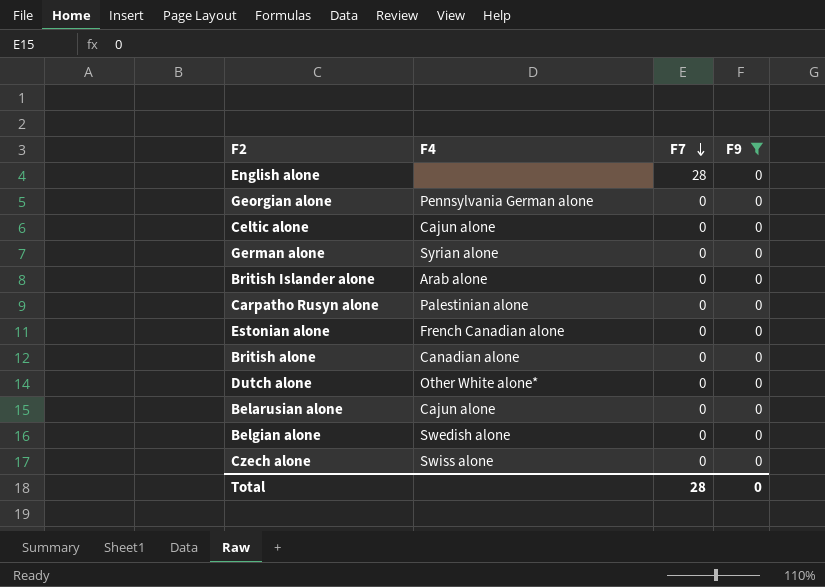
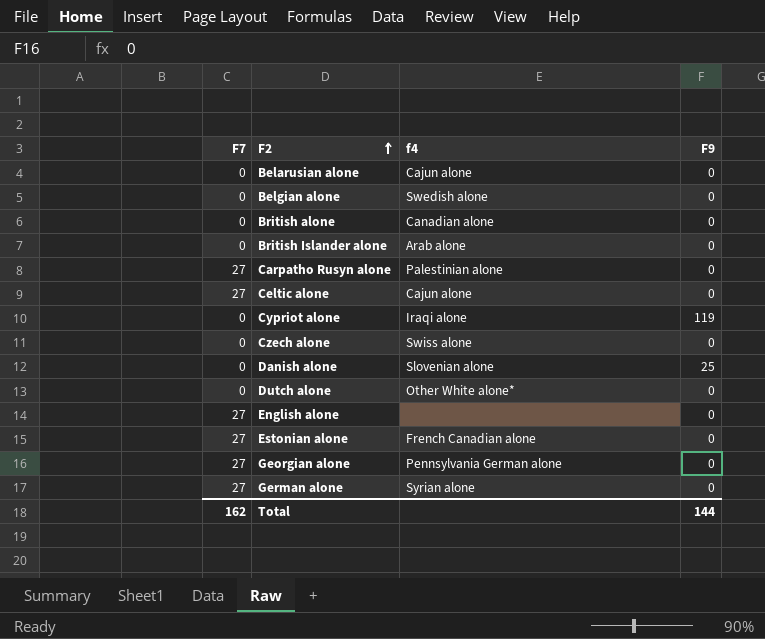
filter: F9 = 0 -> none
row order: F7 descending -> F2 ascending
column F7 | position: 3 -> 1
column name: F4 -> f4
Carpatho Rusyn alone | F7: 0 -> 27
Celtic alone | F7: 0 -> 27
English alone | F7: 28 -> 27
Estonian alone | F7: 0 -> 27
Georgian alone | F7: 0 -> 27
German alone | F7: 0 -> 27
Total | F7: 28 -> 162
Total | F9: 0 -> 144

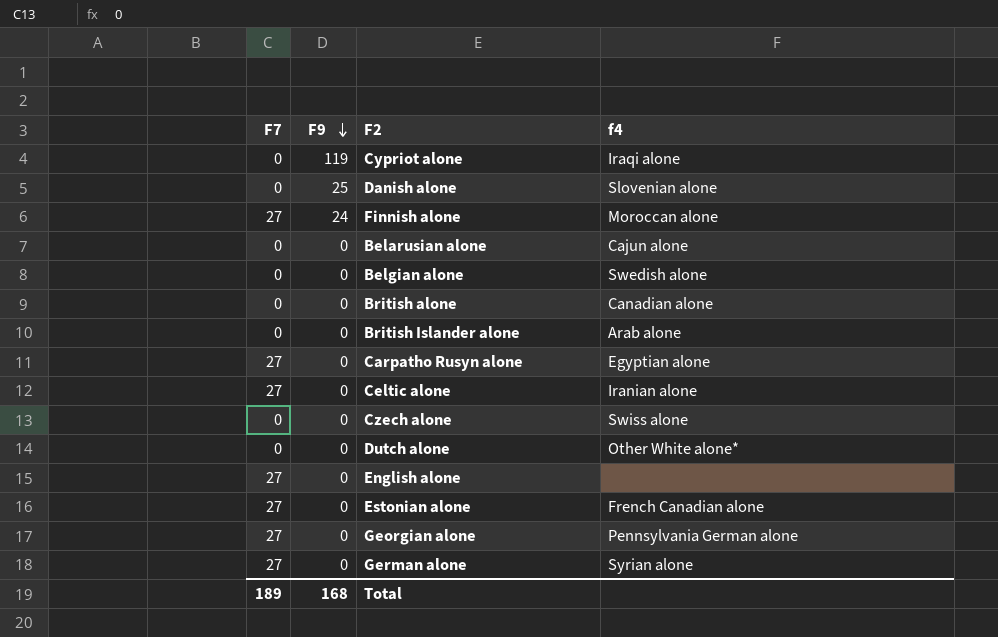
row order: F2 ascending -> F9 descending
column F9 | position: 4 -> 2
row Finnish alone: none -> 27 | 24 | Moroccan alone
Carpatho Rusyn alone | f4: Palestinian alone -> Egyptian alone
Celtic alone | f4: Cajun alone -> Iranian alone
Total | F7: 162 -> 189
Total | F9: 144 -> 168

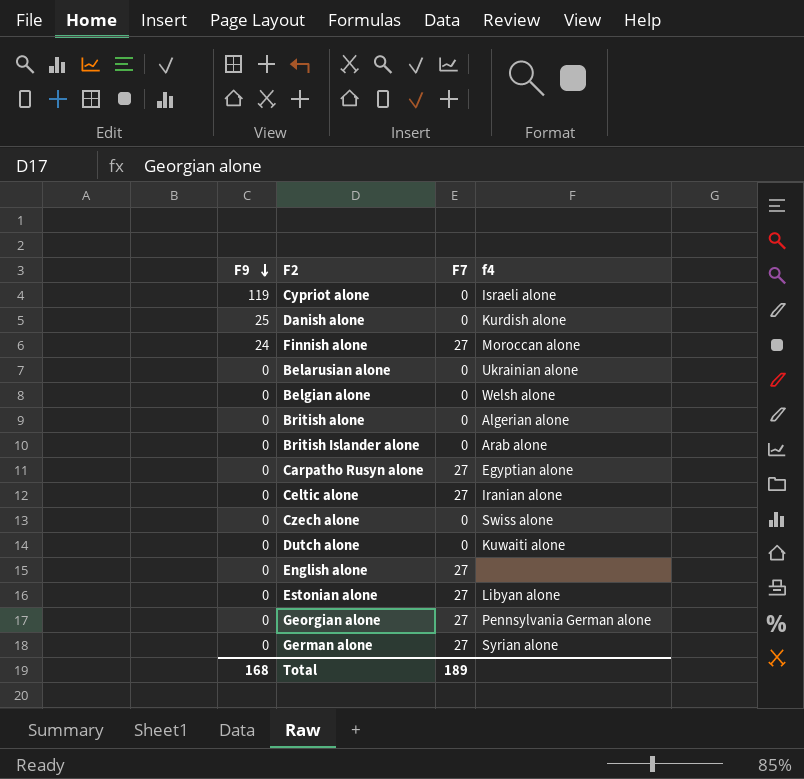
column F7 | position: 1 -> 3
Cypriot alone | f4: Iraqi alone -> Israeli alone
Danish alone | f4: Slovenian alone -> Kurdish alone
Belarusian alone | f4: Cajun alone -> Ukrainian alone
Belgian alone | f4: Swedish alone -> Welsh alone
British alone | f4: Canadian alone -> Algerian alone
Dutch alone | f4: Other White alone* -> Kuwaiti alone
Estonian alone | f4: French Canadian alone -> Libyan alone

